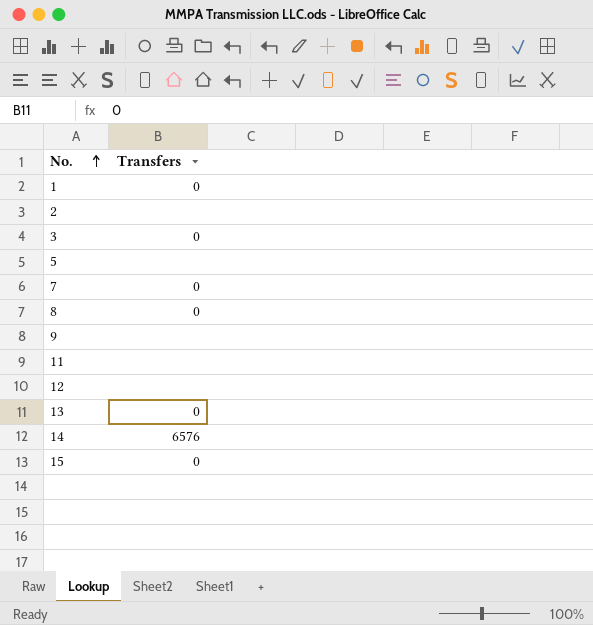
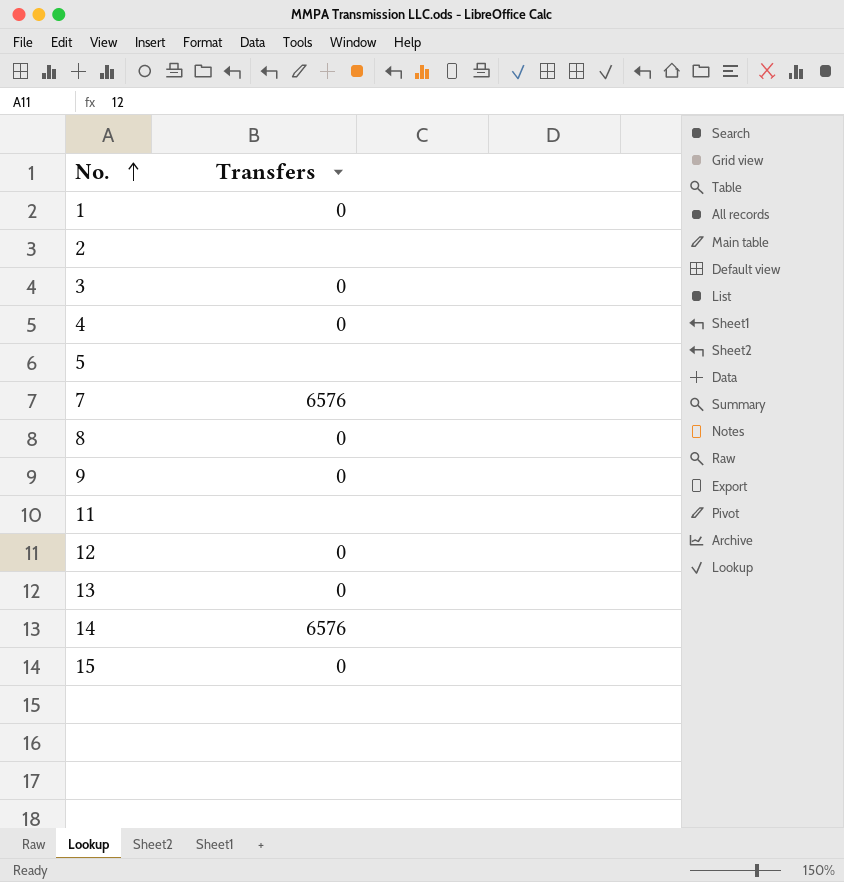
row 4: none -> 0
7 | Transfers: 0 -> 6576
9 | Transfers: none -> 0
12 | Transfers: none -> 0

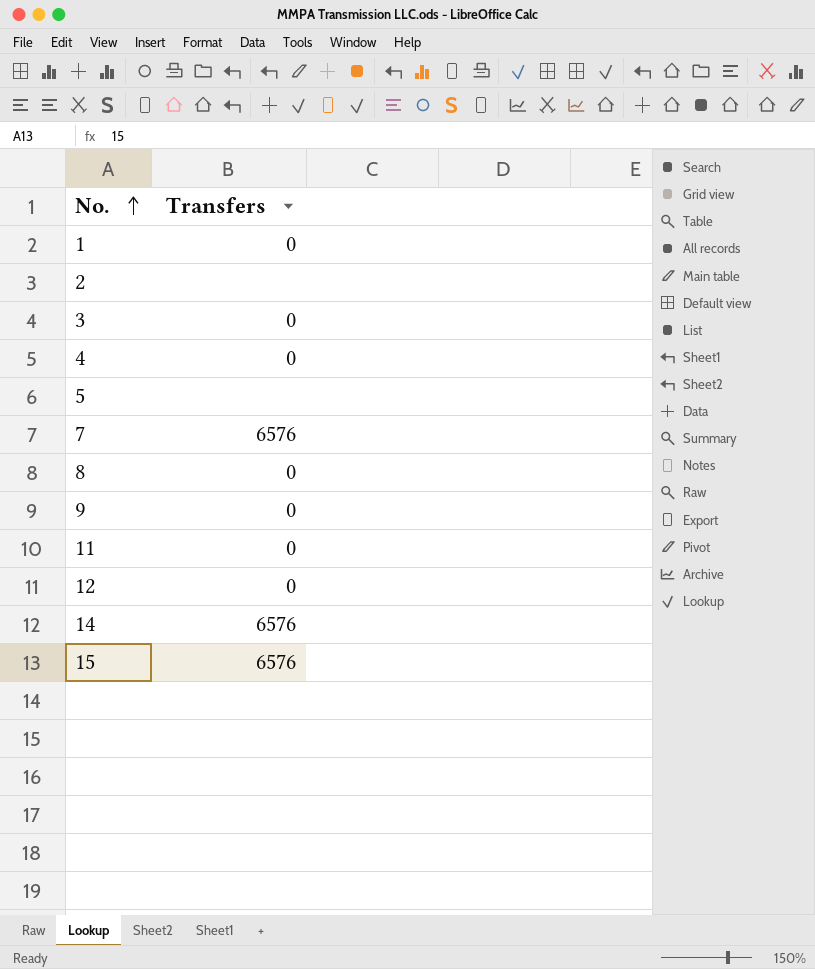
row 13: 0 -> none
11 | Transfers: none -> 0
15 | Transfers: 0 -> 6576

